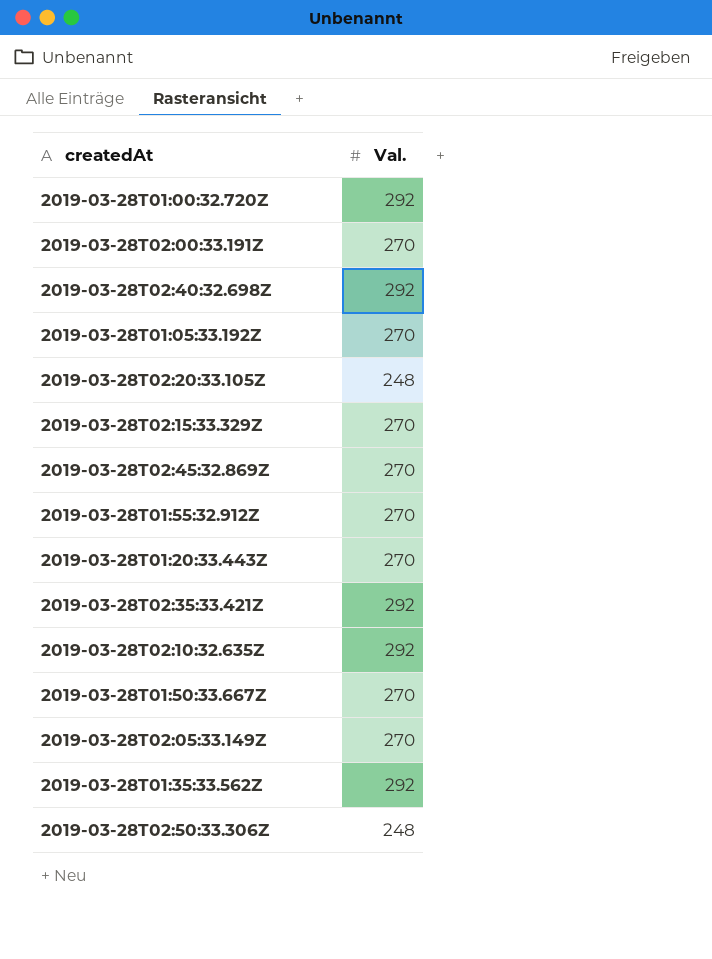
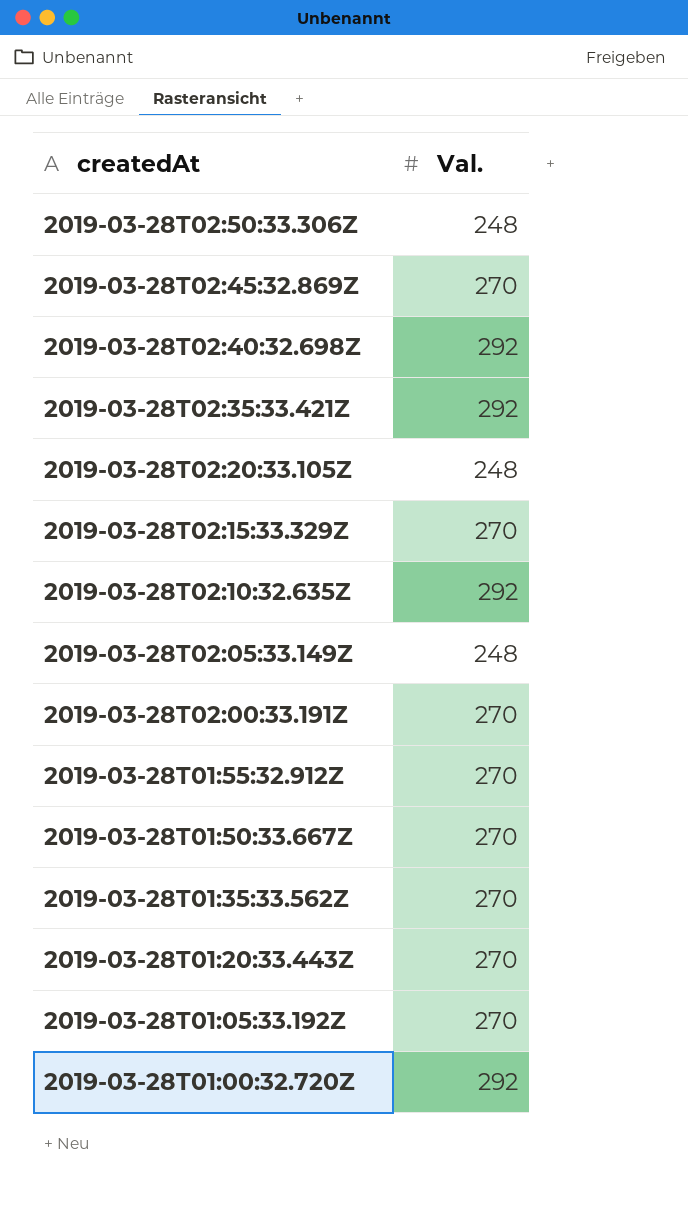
row order: none -> createdAt descending
2019-03-28T02:05:33.149Z | Val.: 270 -> 248
2019-03-28T01:35:33.562Z | Val.: 292 -> 270

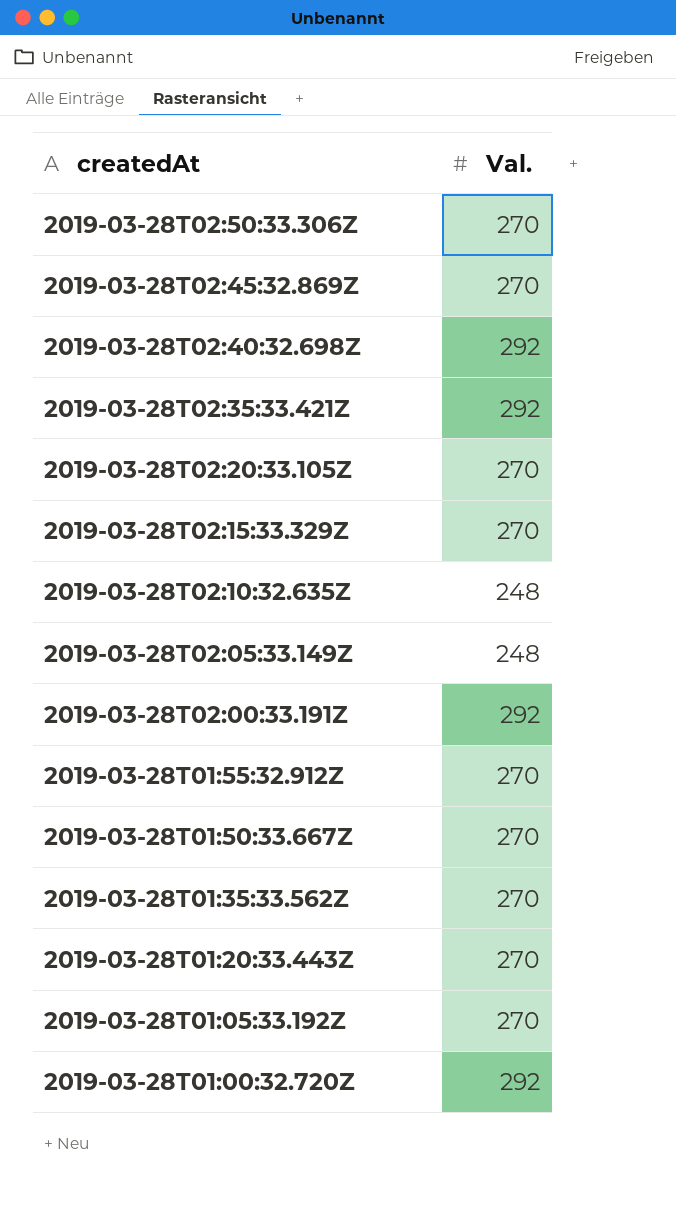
2019-03-28T02:50:33.306Z | Val.: 248 -> 270
2019-03-28T02:20:33.105Z | Val.: 248 -> 270
2019-03-28T02:10:32.635Z | Val.: 292 -> 248
2019-03-28T02:00:33.191Z | Val.: 270 -> 292

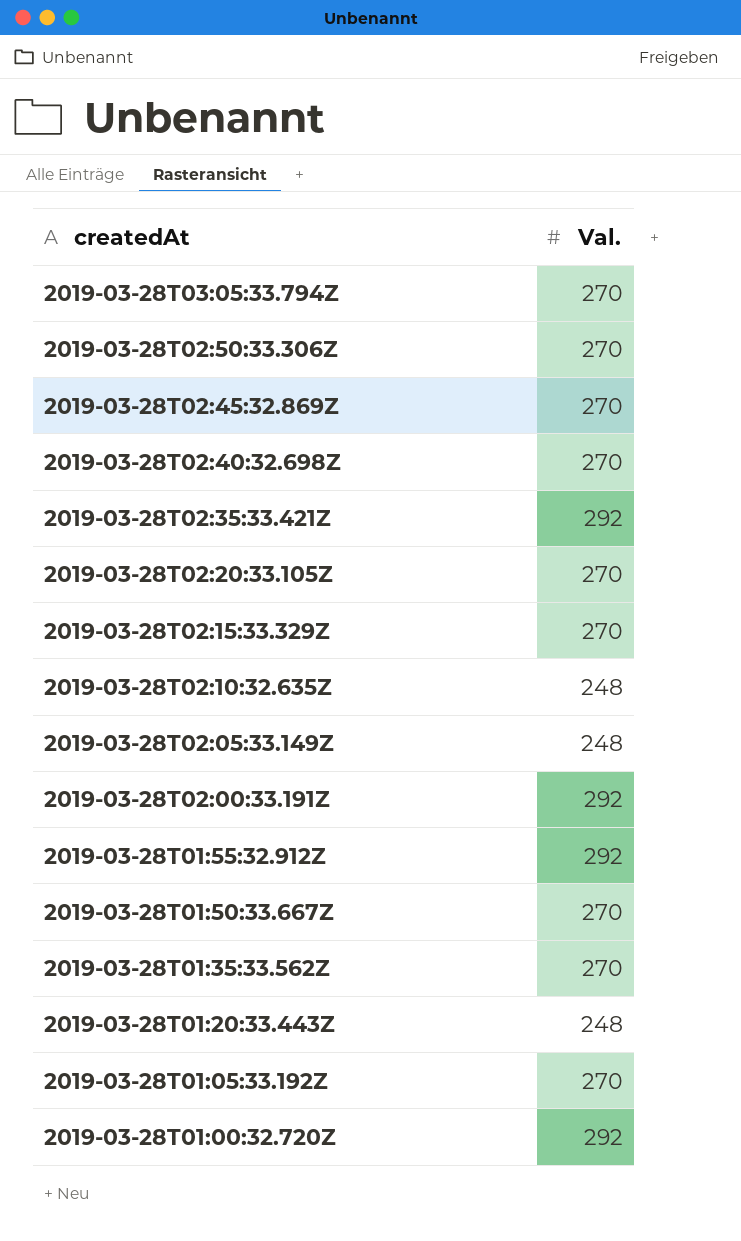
row 2019-03-28T03:05:33.794Z: none -> 270
2019-03-28T02:40:32.698Z | Val.: 292 -> 270
2019-03-28T01:55:32.912Z | Val.: 270 -> 292
2019-03-28T01:20:33.443Z | Val.: 270 -> 248

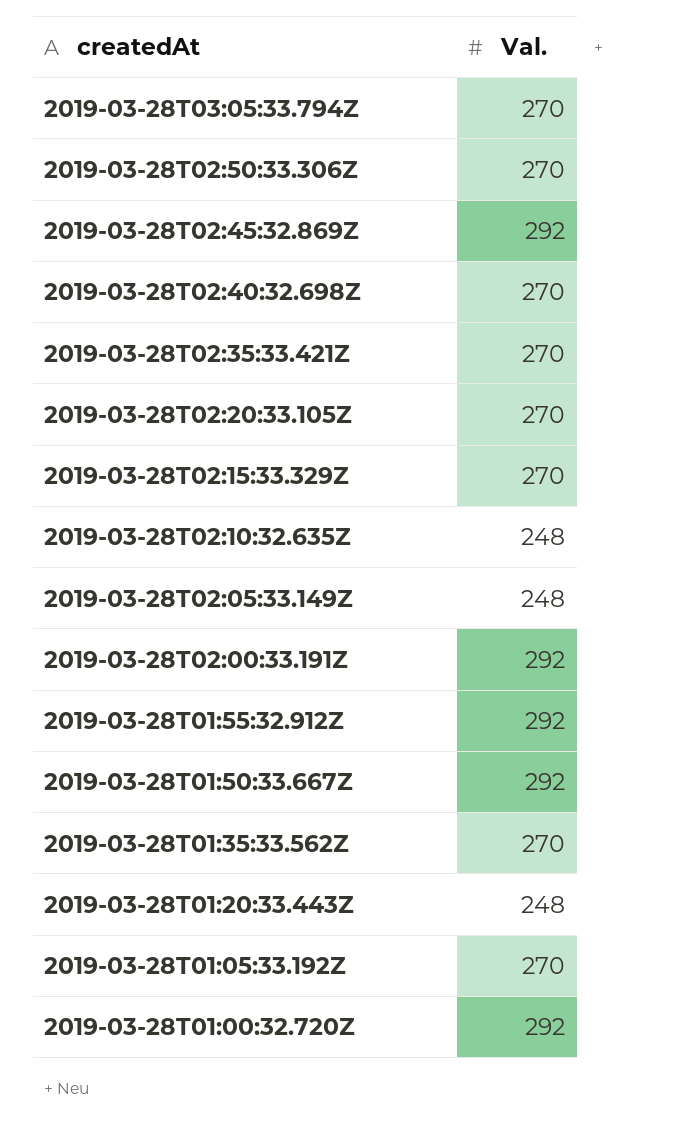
2019-03-28T02:45:32.869Z | Val.: 270 -> 292
2019-03-28T02:35:33.421Z | Val.: 292 -> 270
2019-03-28T01:50:33.667Z | Val.: 270 -> 292

